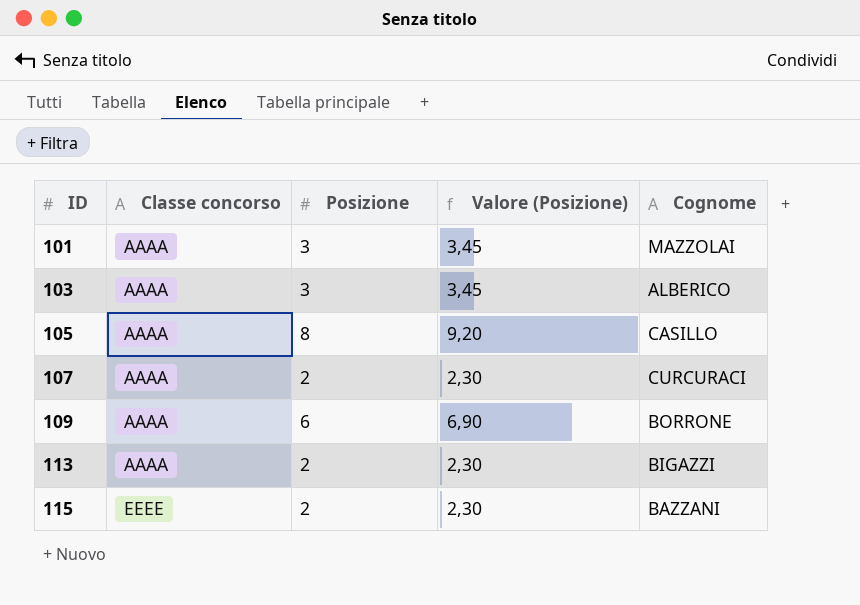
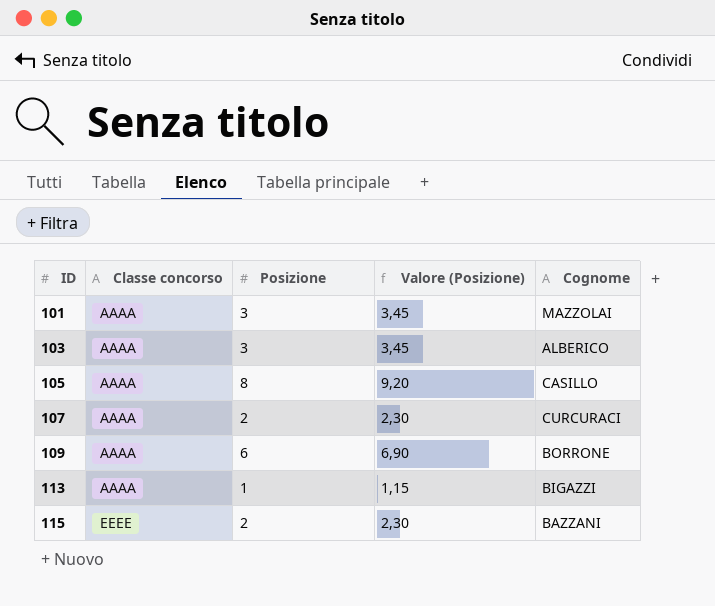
113 | Posizione: 2 -> 1
113 | Valore (Posizione): 2,30 -> 1,15

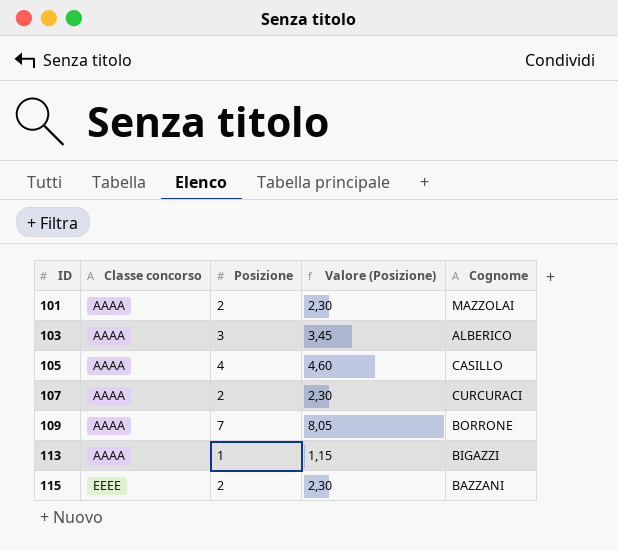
101 | Posizione: 3 -> 2
101 | Valore (Posizione): 3,45 -> 2,30
105 | Posizione: 8 -> 4
105 | Valore (Posizione): 9,20 -> 4,60
109 | Posizione: 6 -> 7
109 | Valore (Posizione): 6,90 -> 8,05

